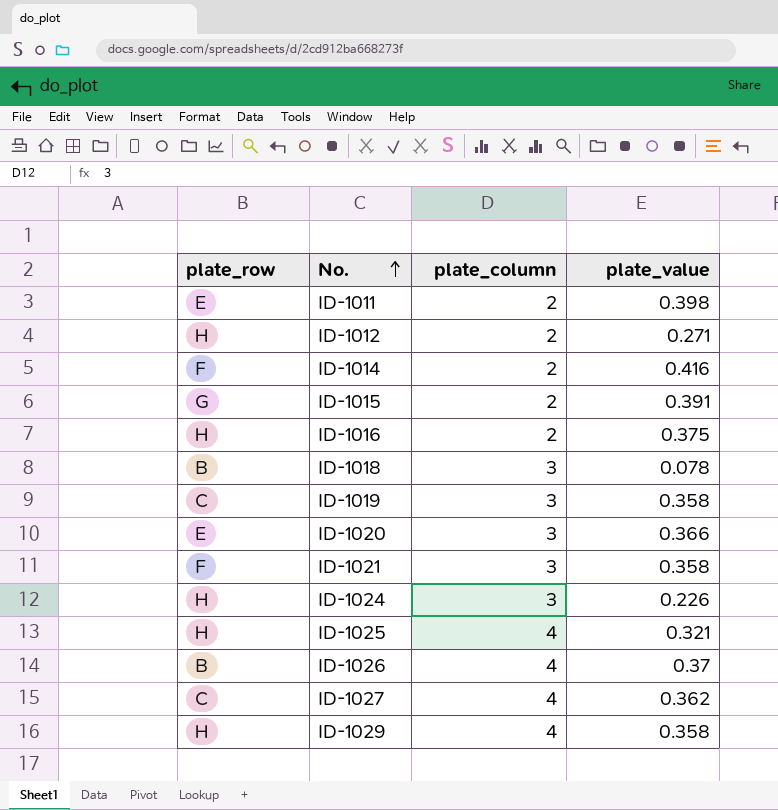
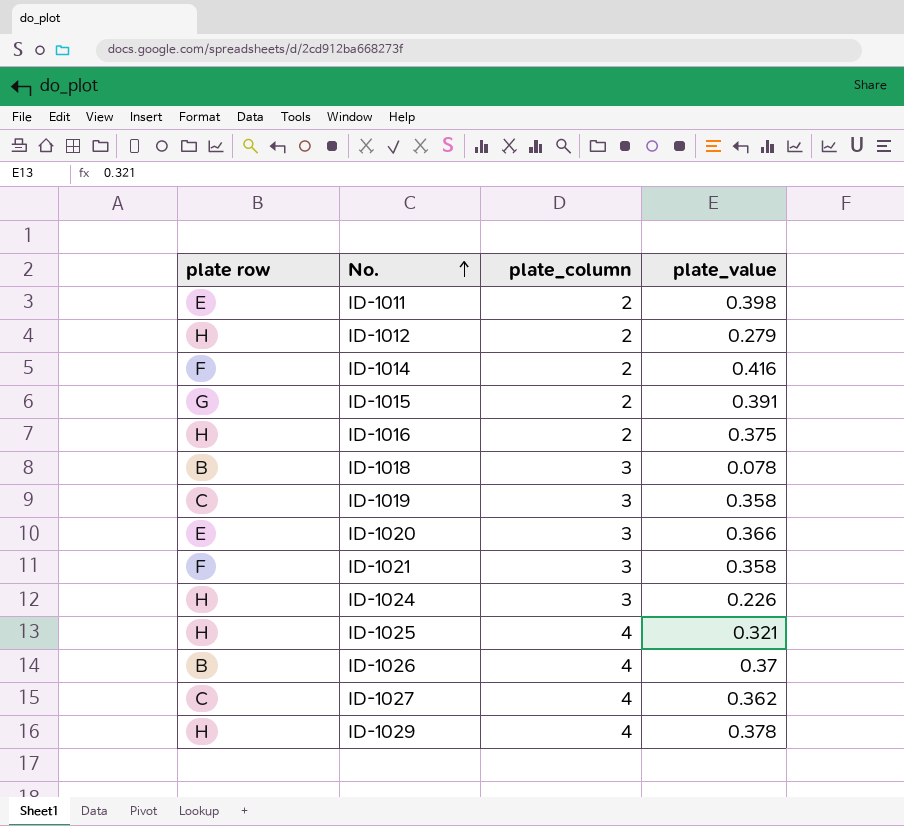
column name: plate_row -> plate row
ID-1012 | plate_value: 0.271 -> 0.279
ID-1029 | plate_value: 0.358 -> 0.378

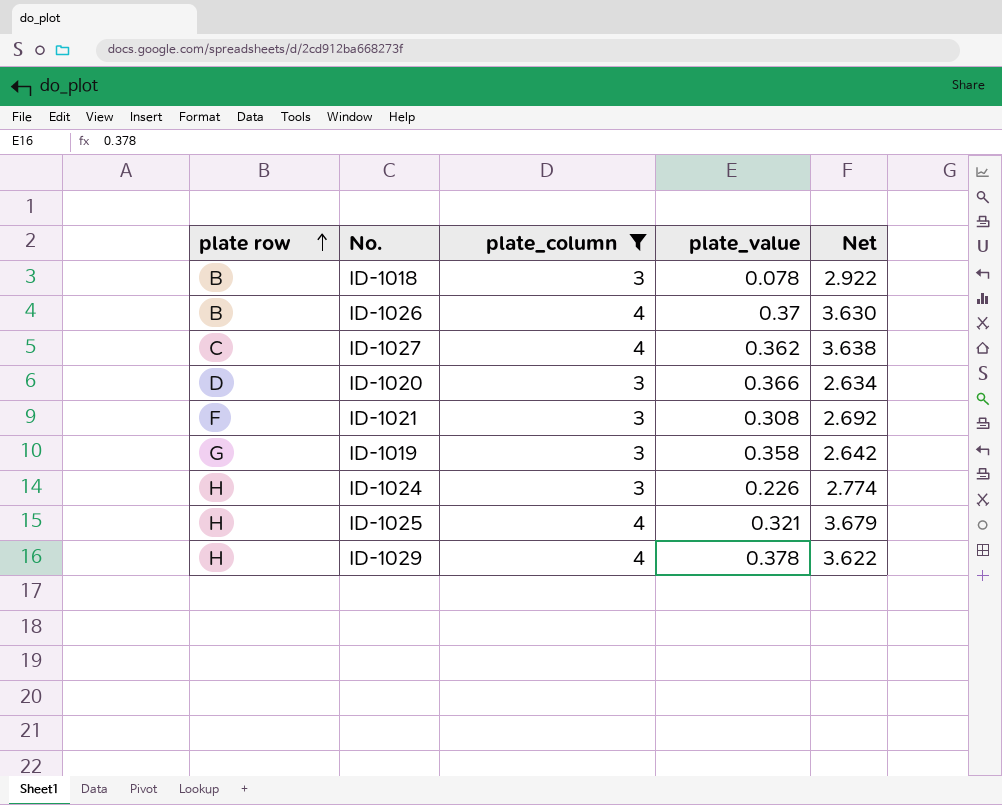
filter: none -> plate_column != 2
row order: No. ascending -> plate row ascending
column Net | formula: none -> [plate_column] - [plate_value]
ID-1020 | plate row: E -> D
ID-1021 | plate_value: 0.358 -> 0.308
ID-1019 | plate row: C -> G

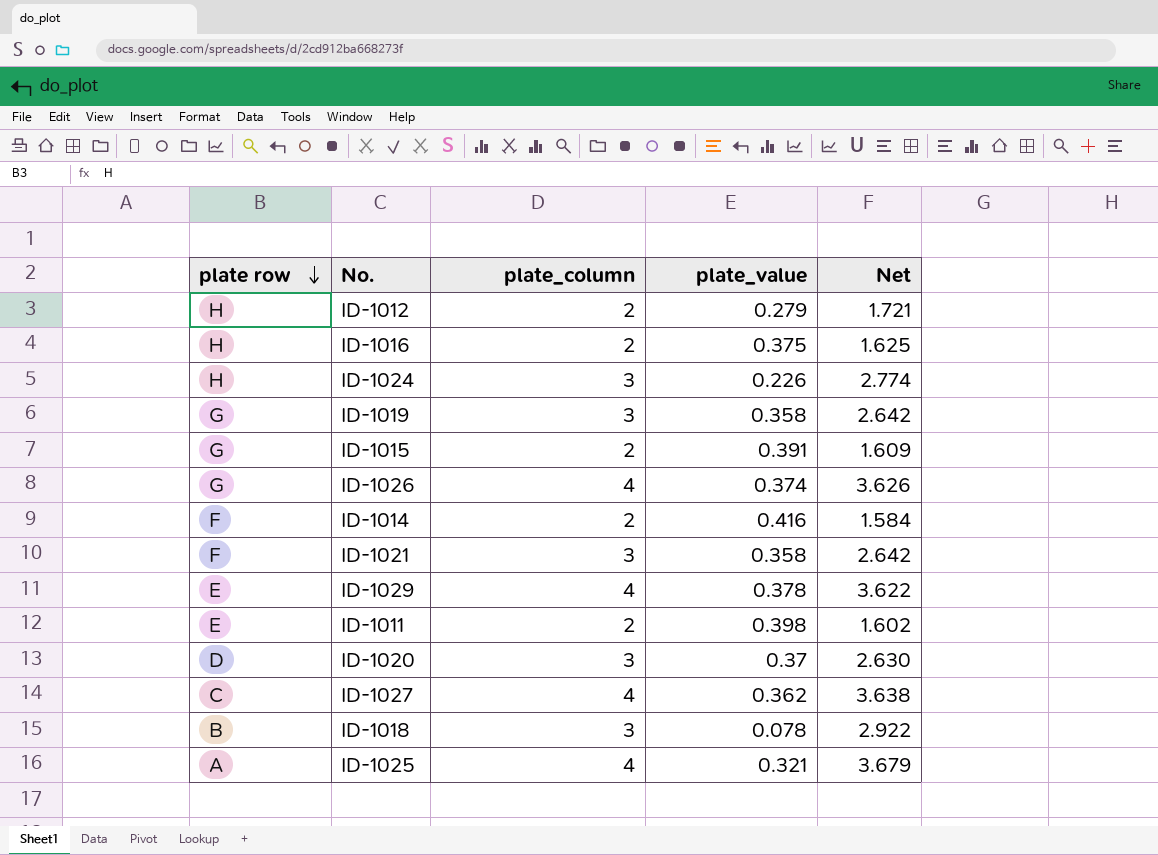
filter: plate_column != 2 -> none
row order: plate row ascending -> plate row descending
ID-1026 | plate row: B -> G
ID-1026 | plate_value: 0.37 -> 0.374
ID-1026 | Net: 3.630 -> 3.626
ID-1021 | plate_value: 0.308 -> 0.358
ID-1021 | Net: 2.692 -> 2.642
ID-1029 | plate row: H -> E
ID-1020 | plate_value: 0.366 -> 0.37
ID-1020 | Net: 2.634 -> 2.630
ID-1025 | plate row: H -> A

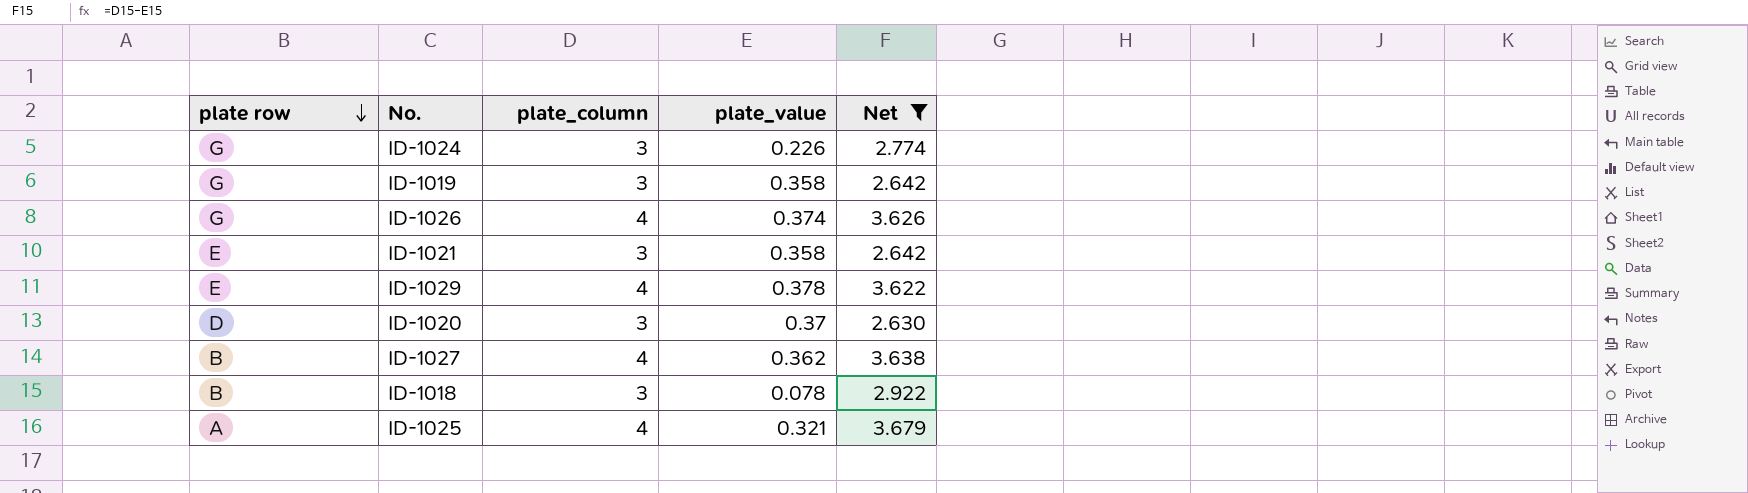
filter: none -> Net >= 2.630
ID-1024 | plate row: H -> G
ID-1021 | plate row: F -> E
ID-1027 | plate row: C -> B

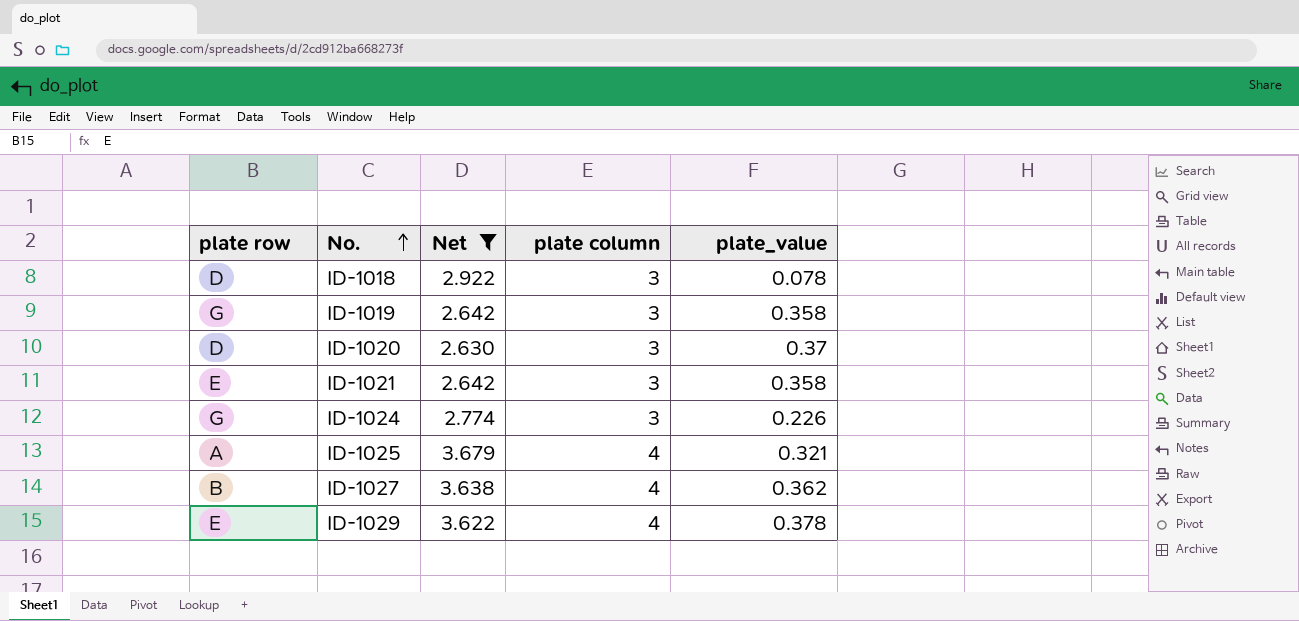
row order: plate row descending -> No. ascending
column Net | position: 5 -> 3
column name: plate_column -> plate column
row ID-1026: G | 4 | 0.374 | 3.626 -> none
ID-1018 | plate row: B -> D

